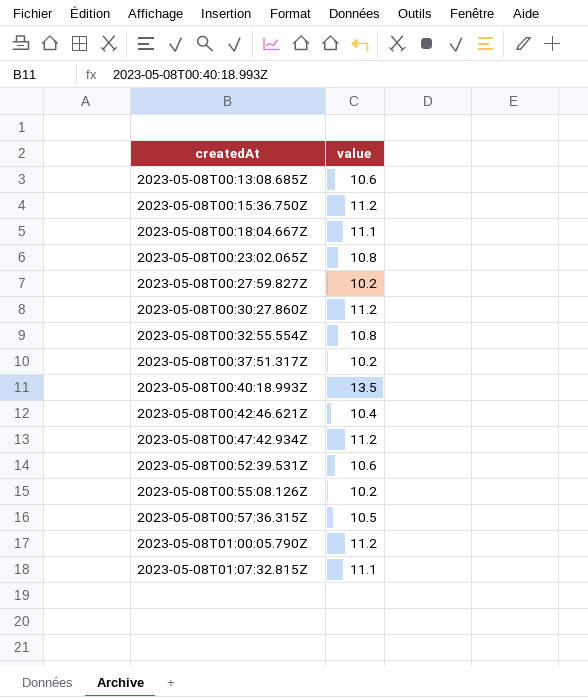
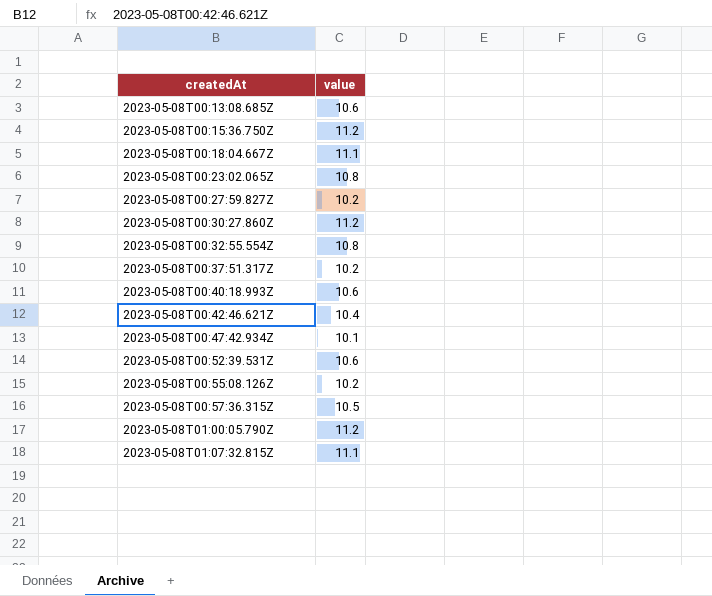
2023-05-08T00:40:18.993Z | value: 13.5 -> 10.6
2023-05-08T00:47:42.934Z | value: 11.2 -> 10.1

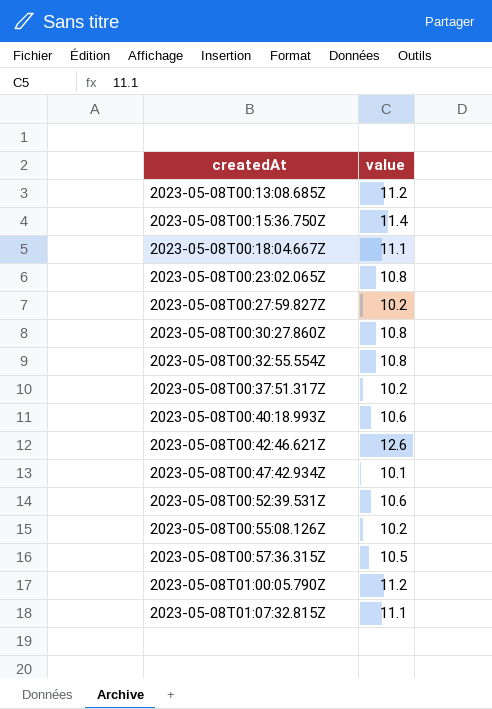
2023-05-08T00:13:08.685Z | value: 10.6 -> 11.2
2023-05-08T00:15:36.750Z | value: 11.2 -> 11.4
2023-05-08T00:30:27.860Z | value: 11.2 -> 10.8
2023-05-08T00:42:46.621Z | value: 10.4 -> 12.6

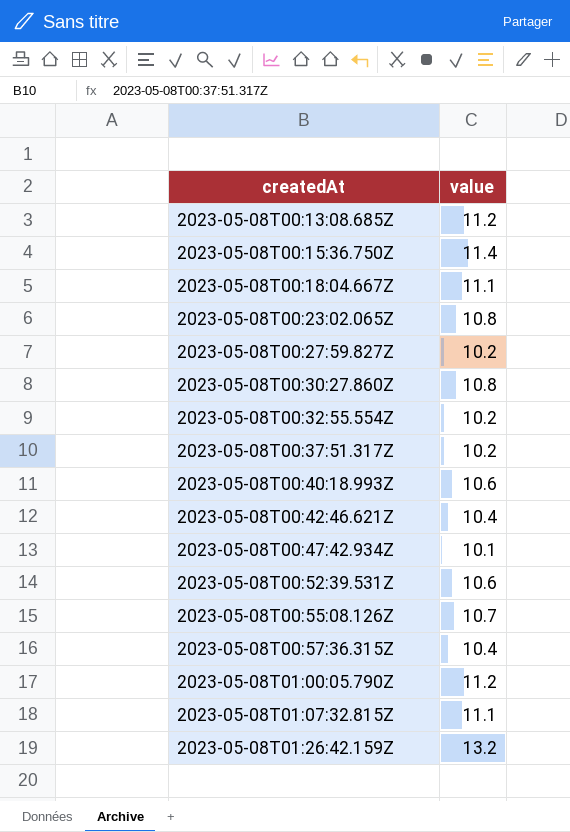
2023-05-08T00:32:55.554Z | value: 10.8 -> 10.2
2023-05-08T00:42:46.621Z | value: 12.6 -> 10.4
2023-05-08T00:55:08.126Z | value: 10.2 -> 10.7
2023-05-08T00:57:36.315Z | value: 10.5 -> 10.4
row 2023-05-08T01:26:42.159Z: none -> 13.2

